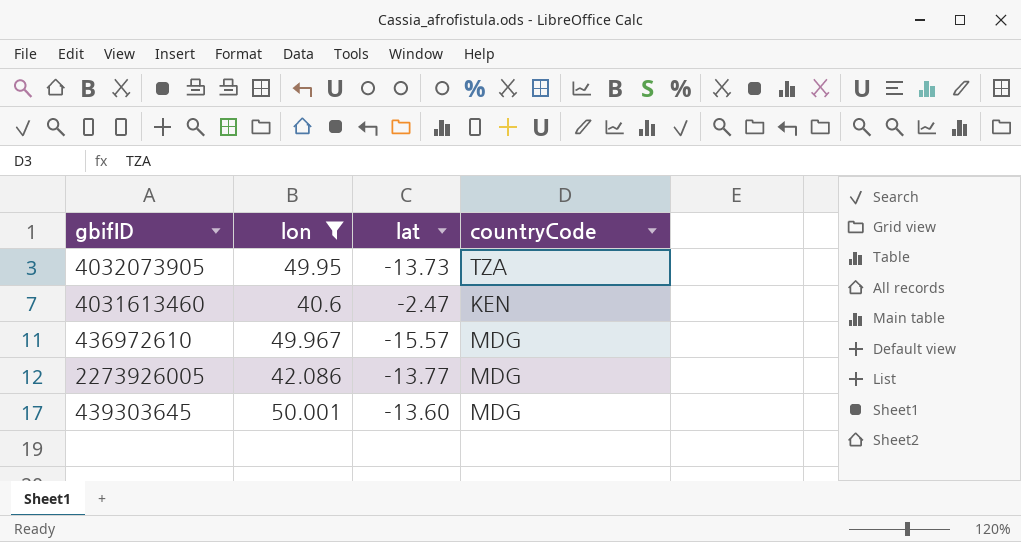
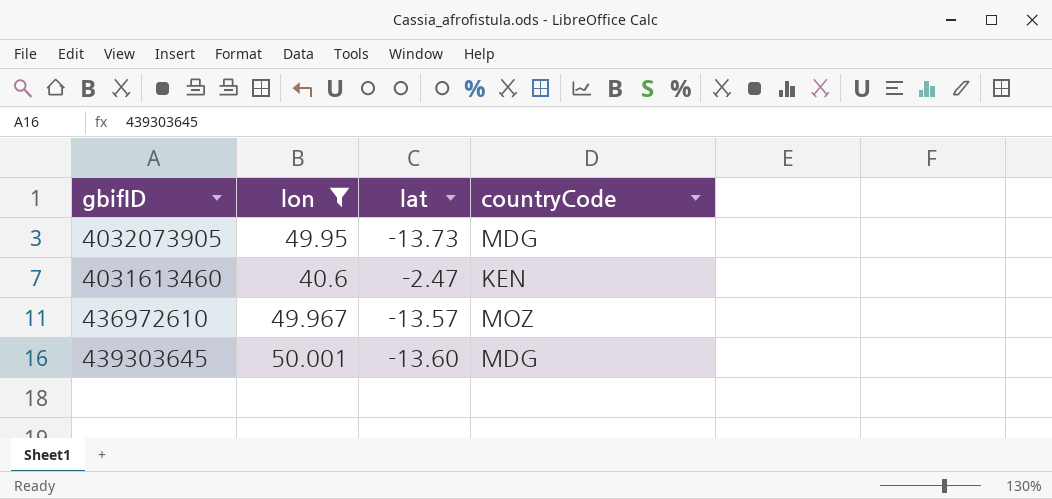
row 2273926005: 42.086 | -13.77 | MDG -> none
4032073905 | countryCode: TZA -> MDG
436972610 | lat: -15.57 -> -13.57
436972610 | countryCode: MDG -> MOZ

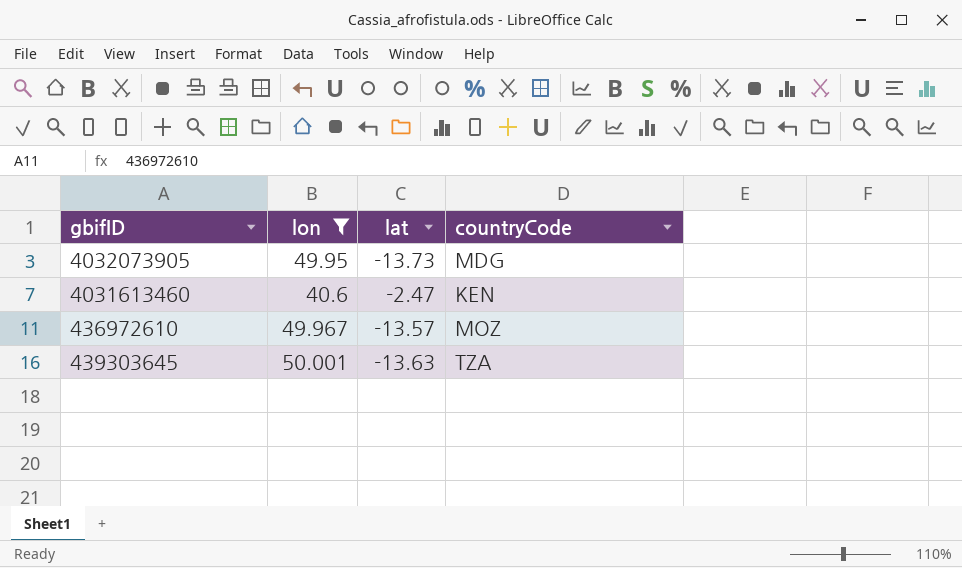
439303645 | lat: -13.60 -> -13.63
439303645 | countryCode: MDG -> TZA

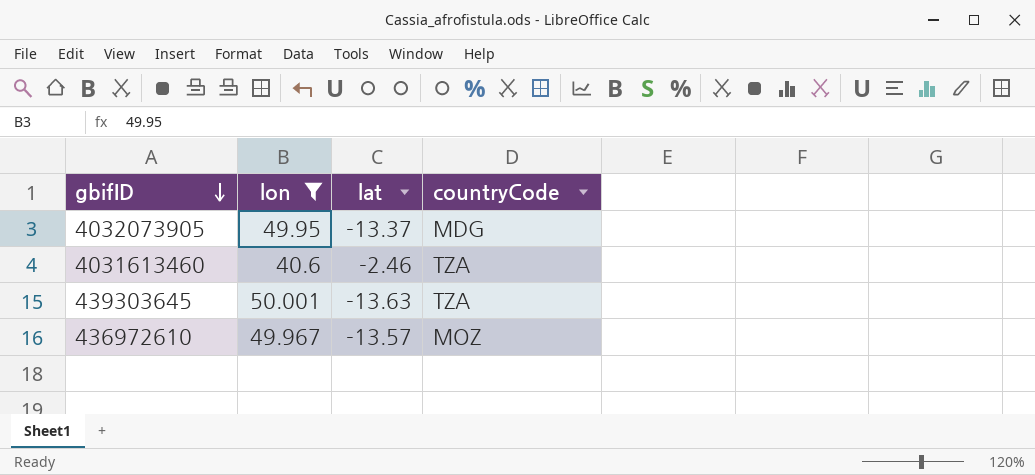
row order: none -> gbifID descending
4032073905 | lat: -13.73 -> -13.37
4031613460 | lat: -2.47 -> -2.46
4031613460 | countryCode: KEN -> TZA

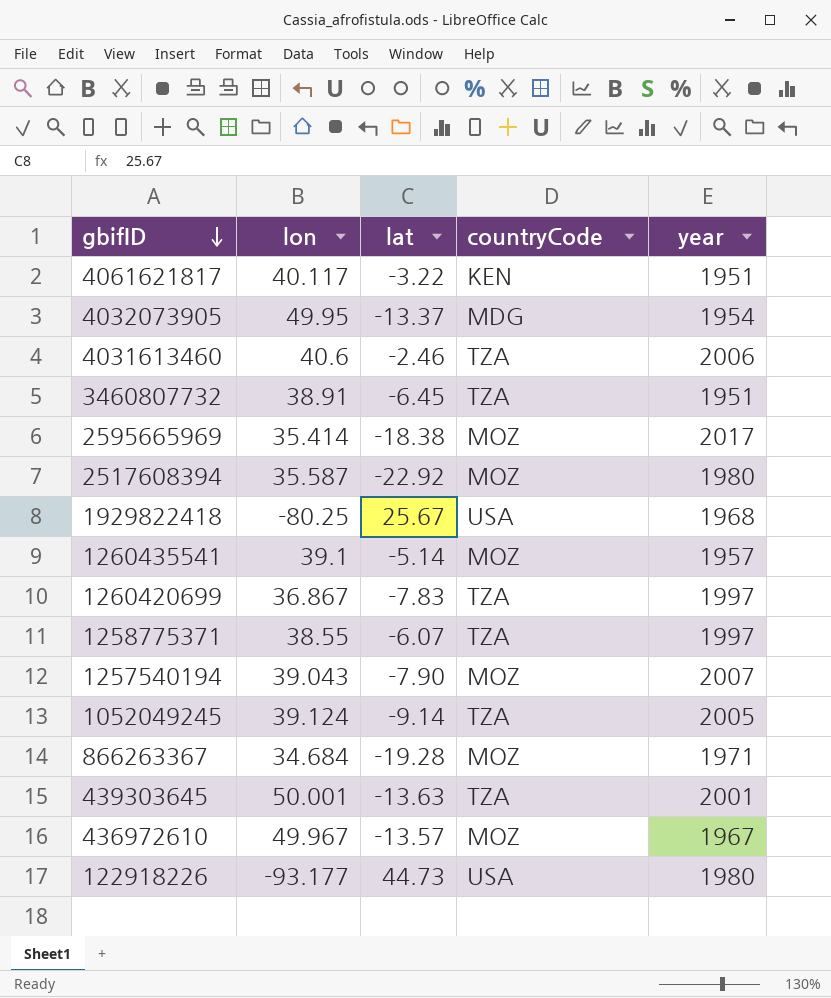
filter: lon >= 40.6 -> none
column year | position: none -> 5

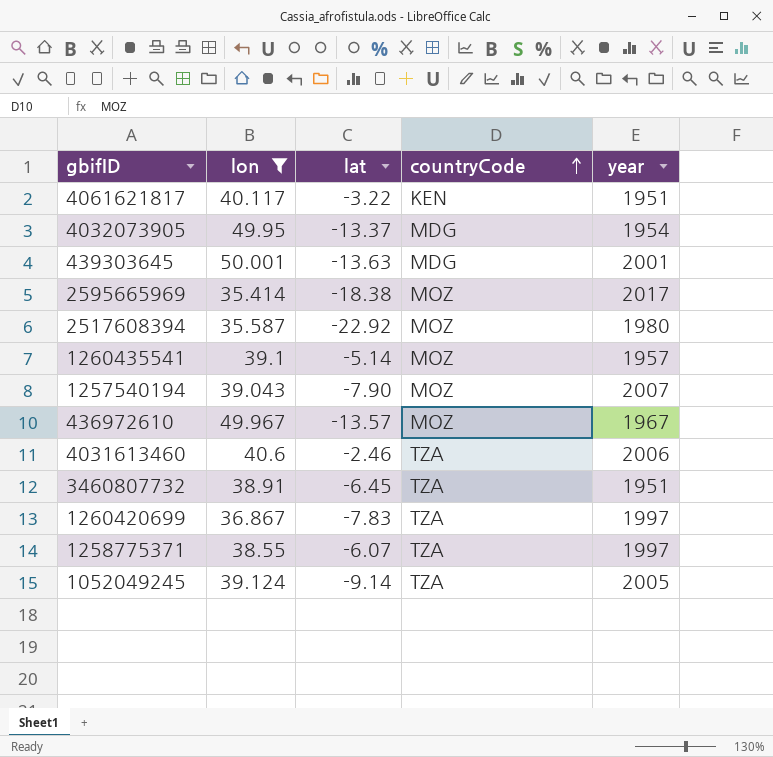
filter: none -> lon >= 35.414
row order: gbifID descending -> countryCode ascending
439303645 | countryCode: TZA -> MDG

